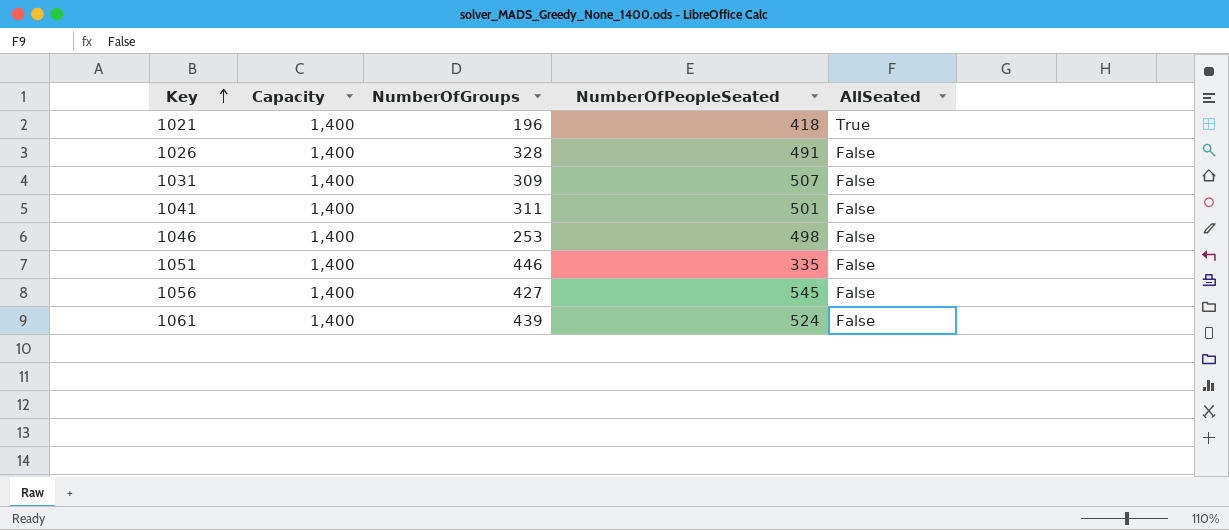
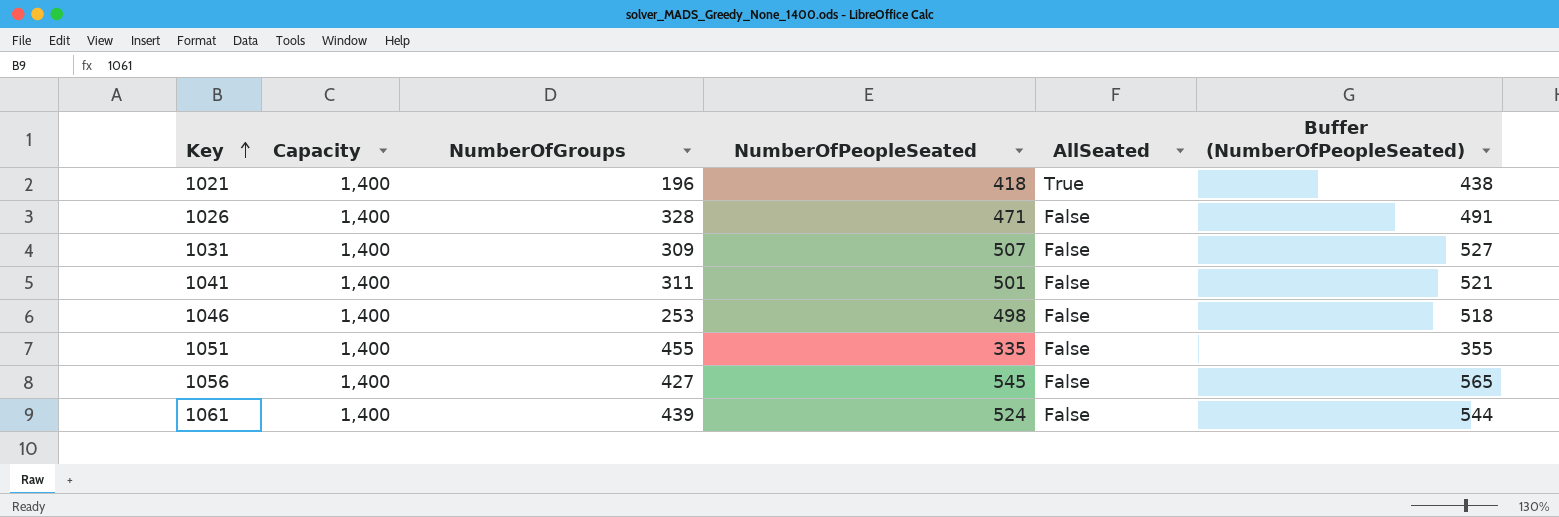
column Buffer (NumberOfPeopleSeated) | formula: none -> [NumberOfPeopleSeated] + 20
1026 | NumberOfPeopleSeated: 491 -> 471
1051 | NumberOfGroups: 446 -> 455

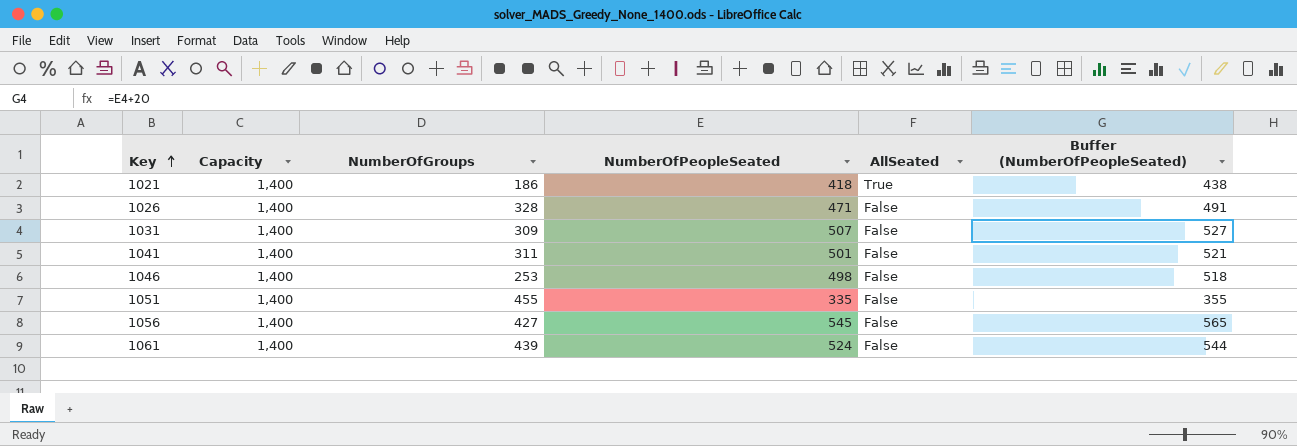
1021 | NumberOfGroups: 196 -> 186

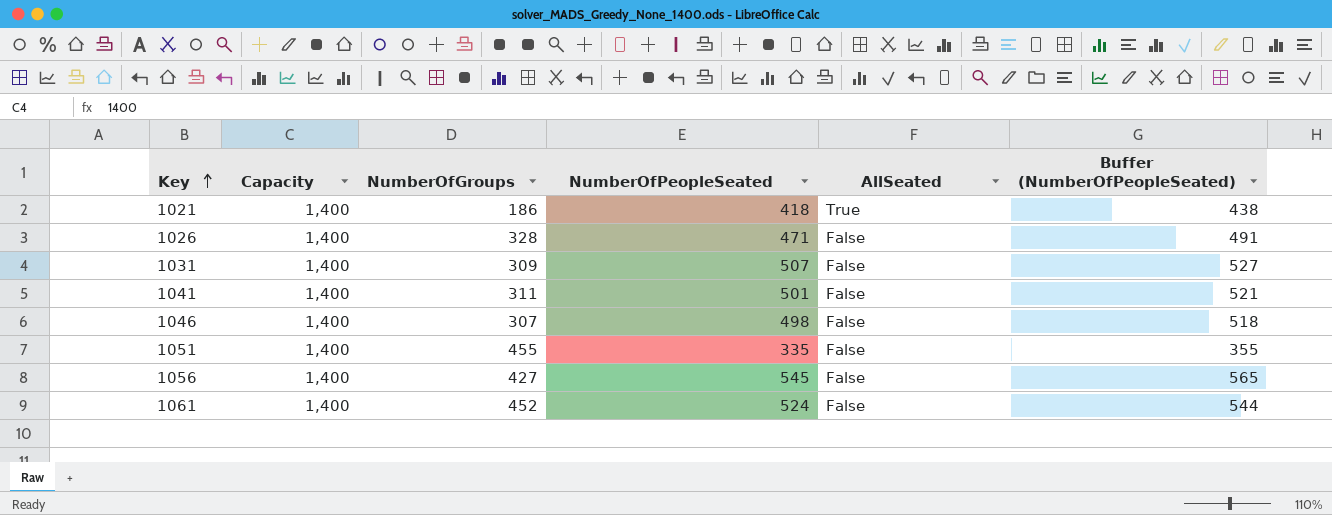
1046 | NumberOfGroups: 253 -> 307
1061 | NumberOfGroups: 439 -> 452

